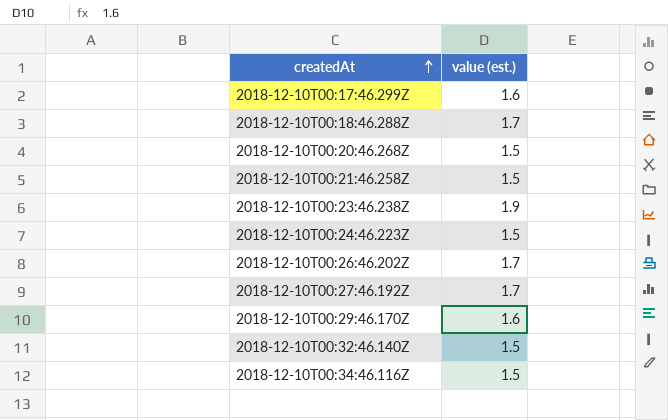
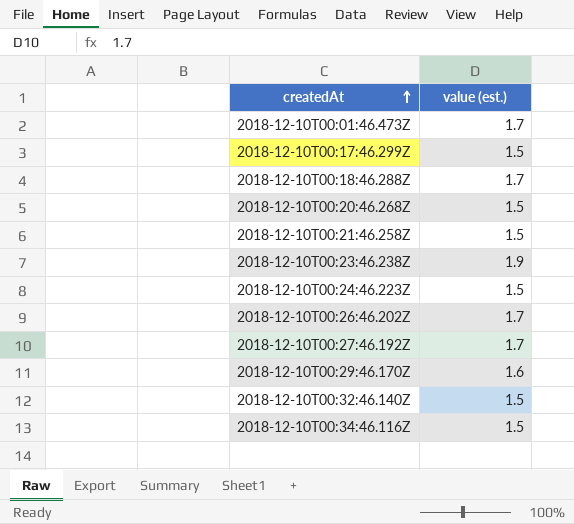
row 2018-12-10T00:01:46.473Z: none -> 1.7
2018-12-10T00:17:46.299Z | value (est.): 1.6 -> 1.5

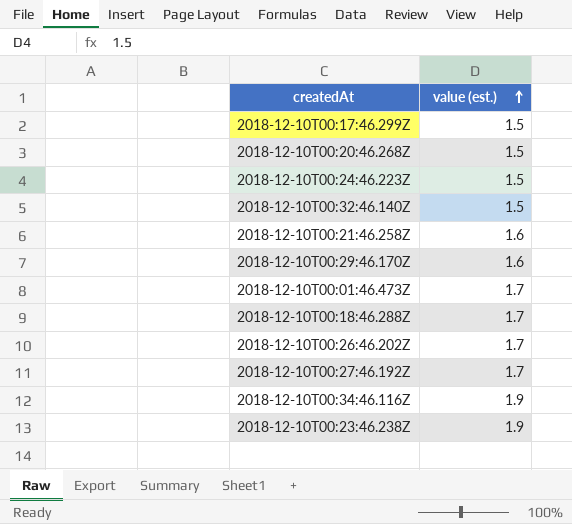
row order: createdAt ascending -> value (est.) ascending
2018-12-10T00:21:46.258Z | value (est.): 1.5 -> 1.6
2018-12-10T00:34:46.116Z | value (est.): 1.5 -> 1.9

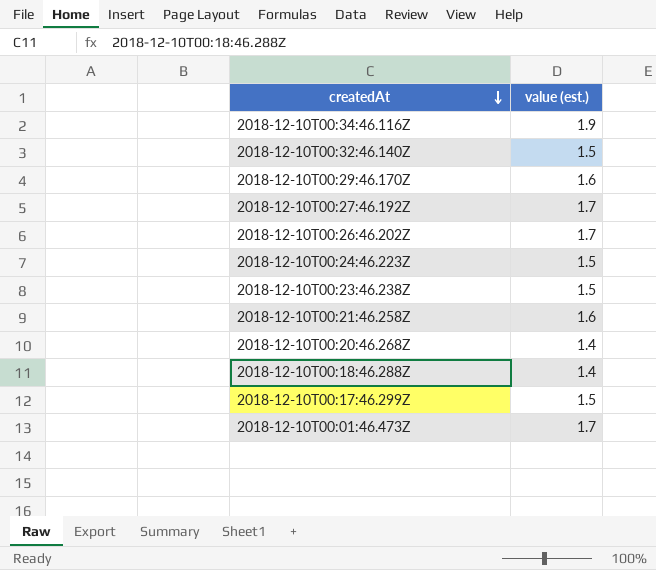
row order: value (est.) ascending -> createdAt descending
2018-12-10T00:23:46.238Z | value (est.): 1.9 -> 1.5
2018-12-10T00:20:46.268Z | value (est.): 1.5 -> 1.4
2018-12-10T00:18:46.288Z | value (est.): 1.7 -> 1.4

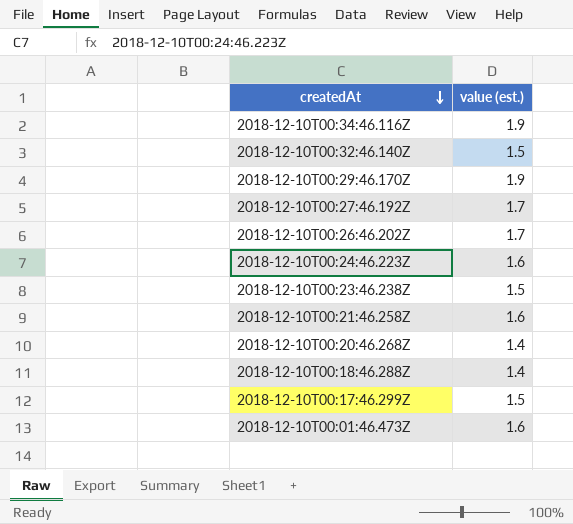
2018-12-10T00:29:46.170Z | value (est.): 1.6 -> 1.9
2018-12-10T00:24:46.223Z | value (est.): 1.5 -> 1.6
2018-12-10T00:01:46.473Z | value (est.): 1.7 -> 1.6

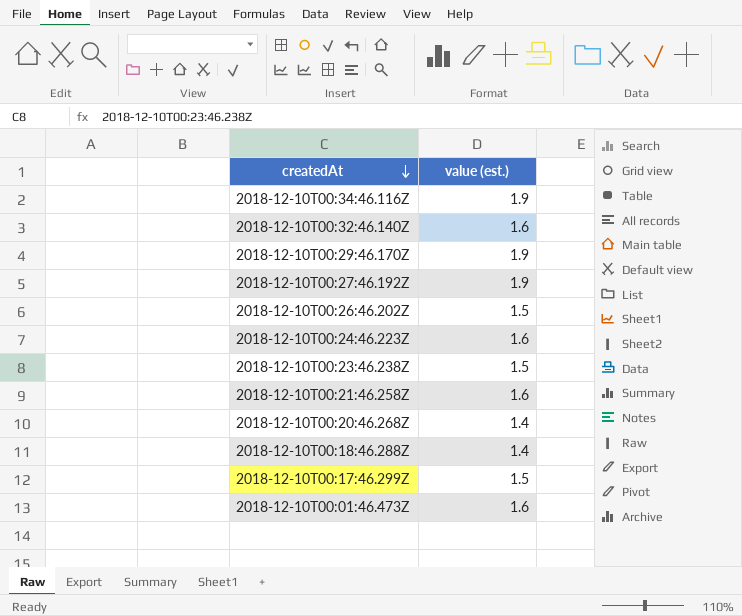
2018-12-10T00:32:46.140Z | value (est.): 1.5 -> 1.6
2018-12-10T00:27:46.192Z | value (est.): 1.7 -> 1.9
2018-12-10T00:26:46.202Z | value (est.): 1.7 -> 1.5

